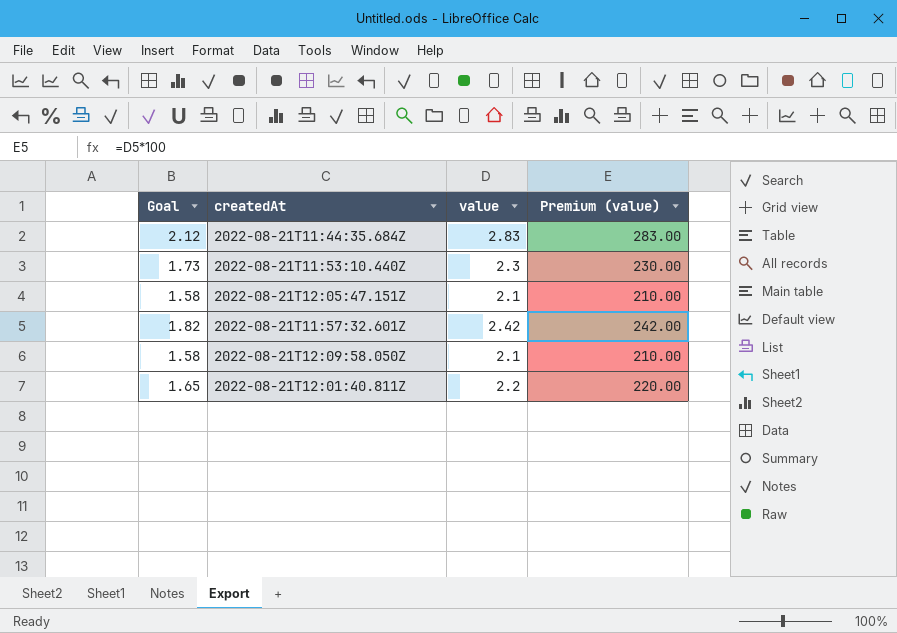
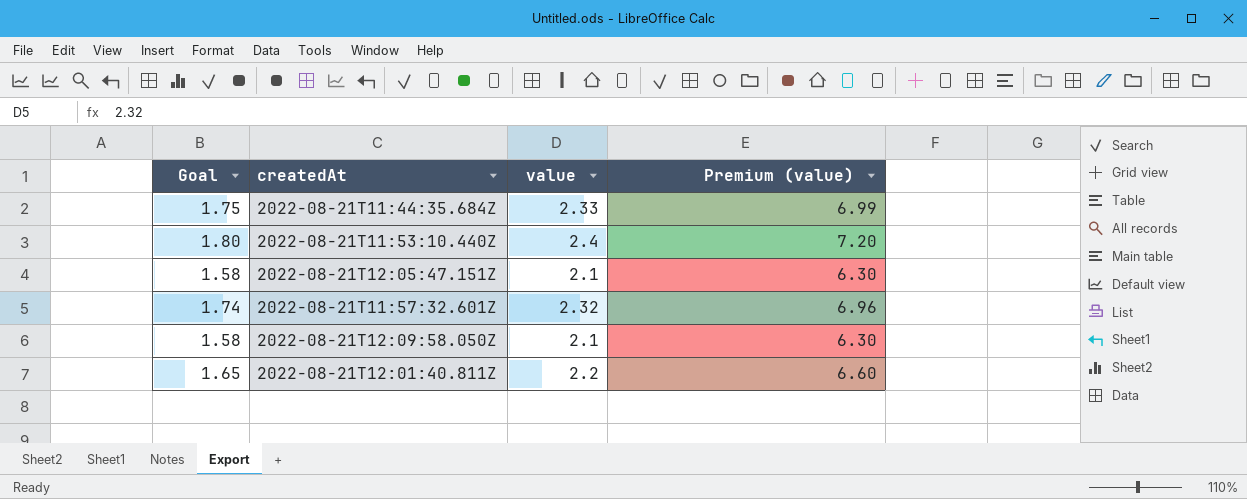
column Premium (value) | formula: [value] * 100 -> [value] * 3
2022-08-21T11:44:35.684Z | Goal: 2.12 -> 1.75
2022-08-21T11:44:35.684Z | value: 2.83 -> 2.33
2022-08-21T11:53:10.440Z | Goal: 1.73 -> 1.80
2022-08-21T11:53:10.440Z | value: 2.3 -> 2.4
2022-08-21T11:57:32.601Z | Goal: 1.82 -> 1.74
2022-08-21T11:57:32.601Z | value: 2.42 -> 2.32

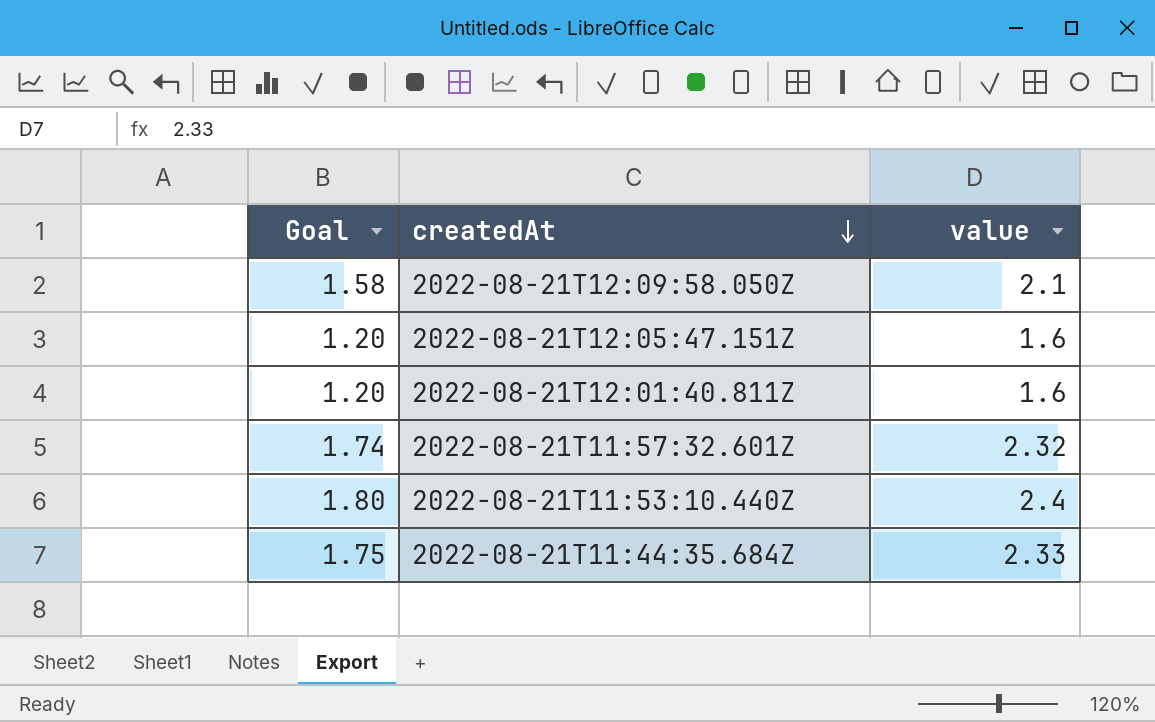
row order: none -> createdAt descending
column Premium (value) | formula: [value] * 3 -> none
2022-08-21T12:05:47.151Z | Goal: 1.58 -> 1.20
2022-08-21T12:05:47.151Z | value: 2.1 -> 1.6
2022-08-21T12:01:40.811Z | Goal: 1.65 -> 1.20
2022-08-21T12:01:40.811Z | value: 2.2 -> 1.6

